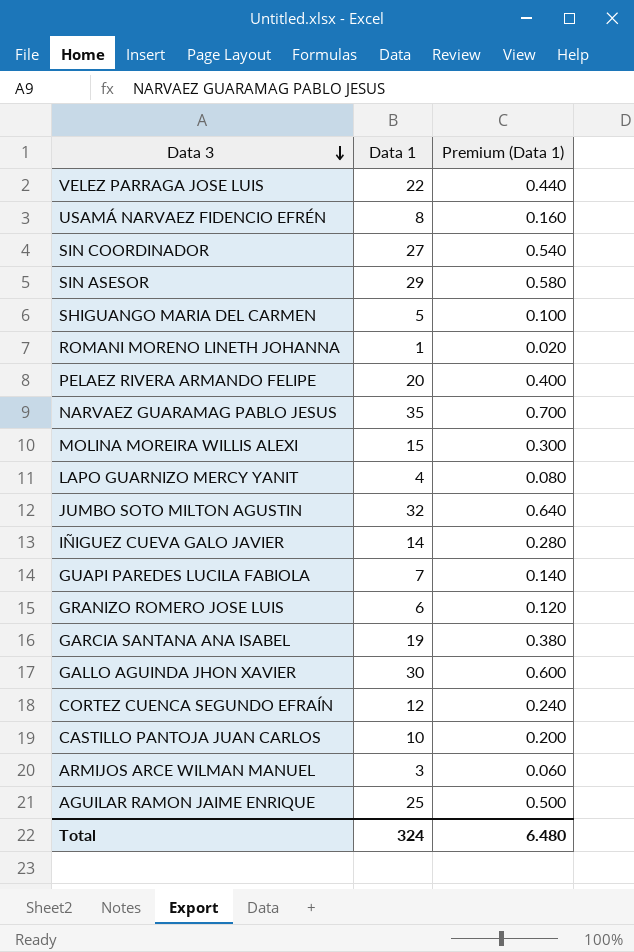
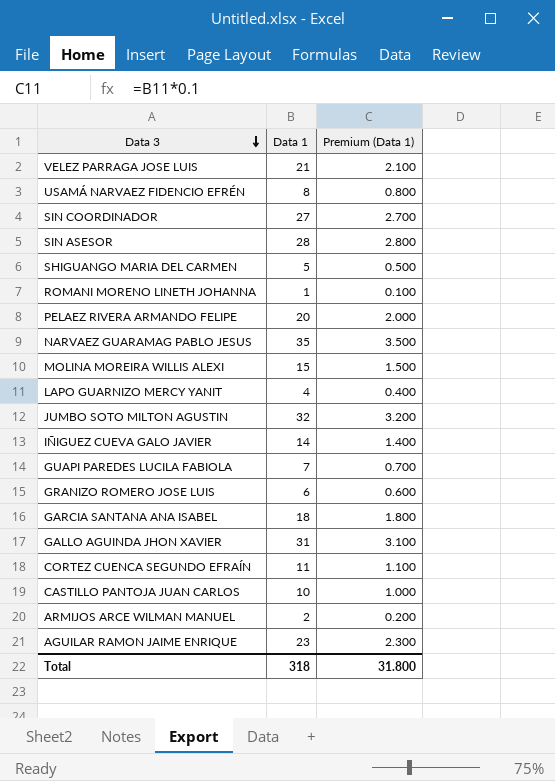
column Premium (Data 1) | formula: [Data 1] * 0.02 -> [Data 1] * 0.1
VELEZ PARRAGA JOSE LUIS | Data 1: 22 -> 21
SIN ASESOR | Data 1: 29 -> 28
GARCIA SANTANA ANA ISABEL | Data 1: 19 -> 18
GALLO AGUINDA JHON XAVIER | Data 1: 30 -> 31
CORTEZ CUENCA SEGUNDO EFRAÍN | Data 1: 12 -> 11
ARMIJOS ARCE WILMAN MANUEL | Data 1: 3 -> 2
AGUILAR RAMON JAIME ENRIQUE | Data 1: 25 -> 23
Total | Data 1: 324 -> 318
Total | Premium (Data 1): 6.480 -> 31.800

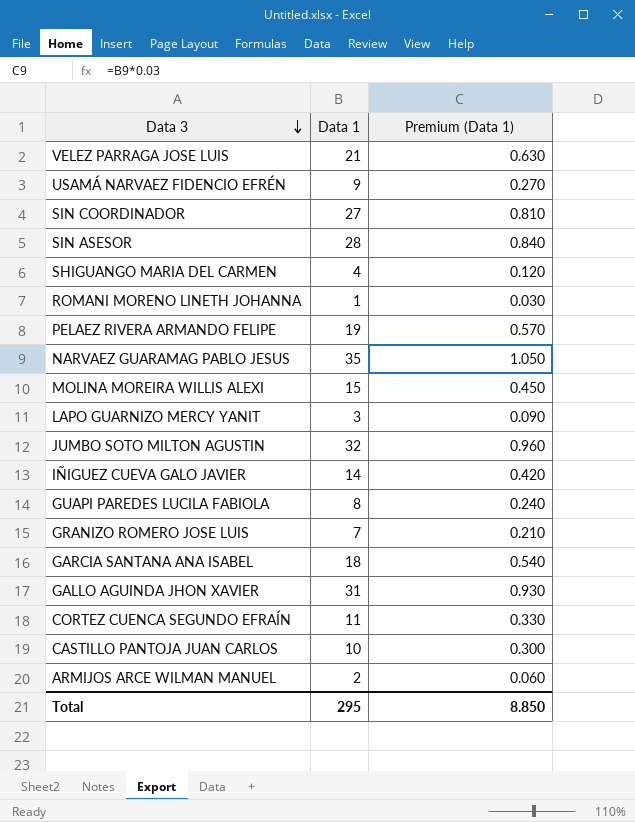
column Premium (Data 1) | formula: [Data 1] * 0.1 -> [Data 1] * 0.03
row AGUILAR RAMON JAIME ENRIQUE: 23 | 2.300 -> none
USAMÁ NARVAEZ FIDENCIO EFRÉN | Data 1: 8 -> 9
SHIGUANGO MARIA DEL CARMEN | Data 1: 5 -> 4
PELAEZ RIVERA ARMANDO FELIPE | Data 1: 20 -> 19
LAPO GUARNIZO MERCY YANIT | Data 1: 4 -> 3
GUAPI PAREDES LUCILA FABIOLA | Data 1: 7 -> 8
GRANIZO ROMERO JOSE LUIS | Data 1: 6 -> 7
Total | Data 1: 318 -> 295
Total | Premium (Data 1): 31.800 -> 8.850

